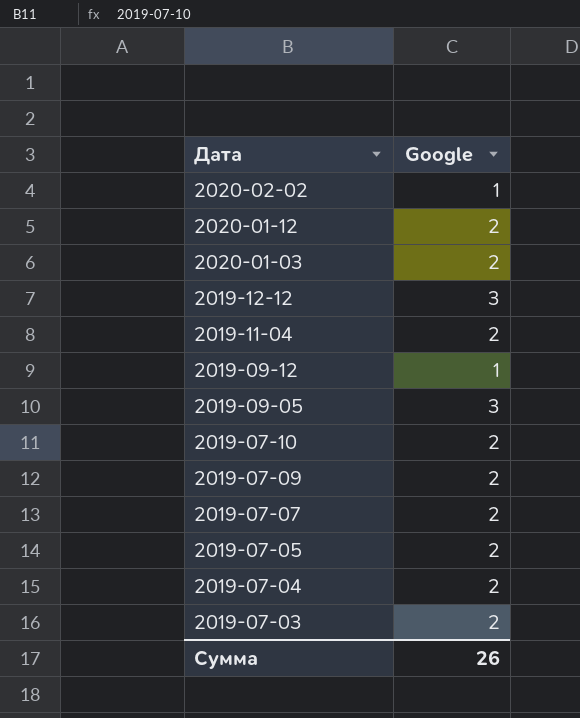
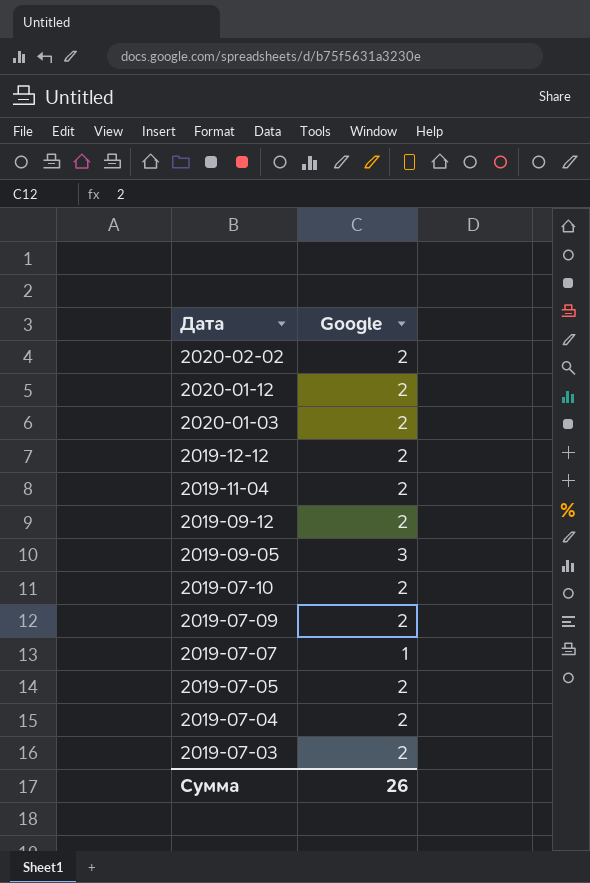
2020-02-02 | Google: 1 -> 2
2019-12-12 | Google: 3 -> 2
2019-09-12 | Google: 1 -> 2
2019-07-07 | Google: 2 -> 1

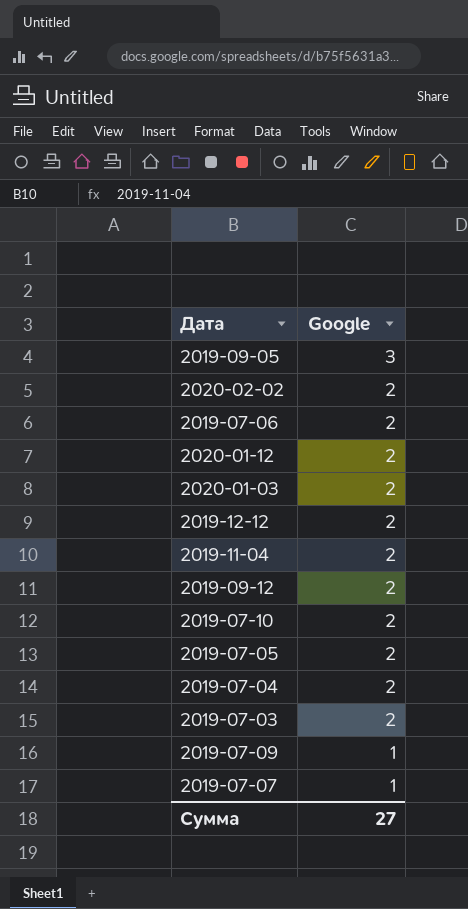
row order: Дата descending -> Google descending
row 2019-07-06: none -> 2
2019-07-09 | Google: 2 -> 1
Сумма | Google: 26 -> 27

